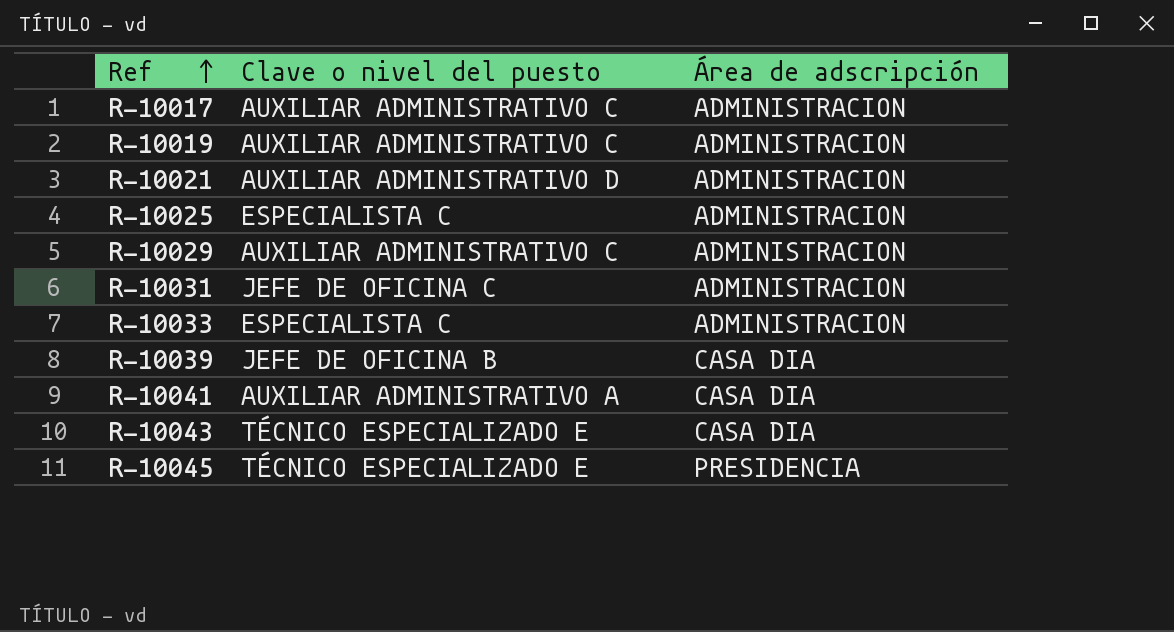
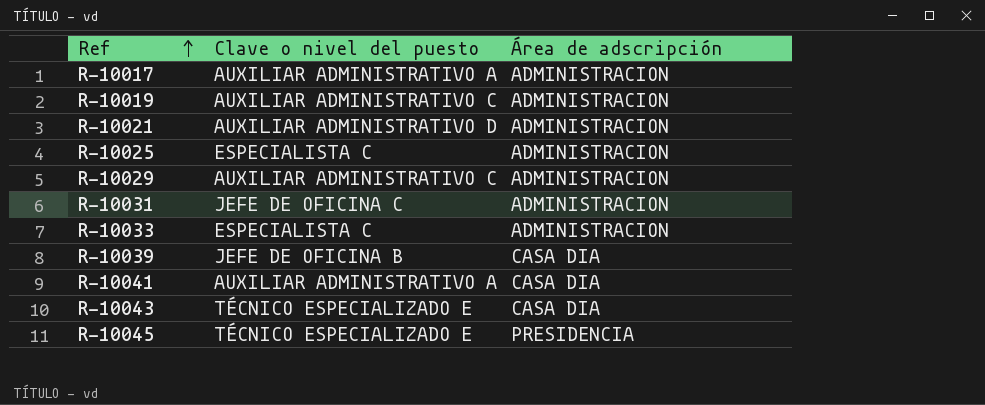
R-10017 | Clave o nivel del puesto: AUXILIAR ADMINISTRATIVO C -> AUXILIAR ADMINISTRATIVO A

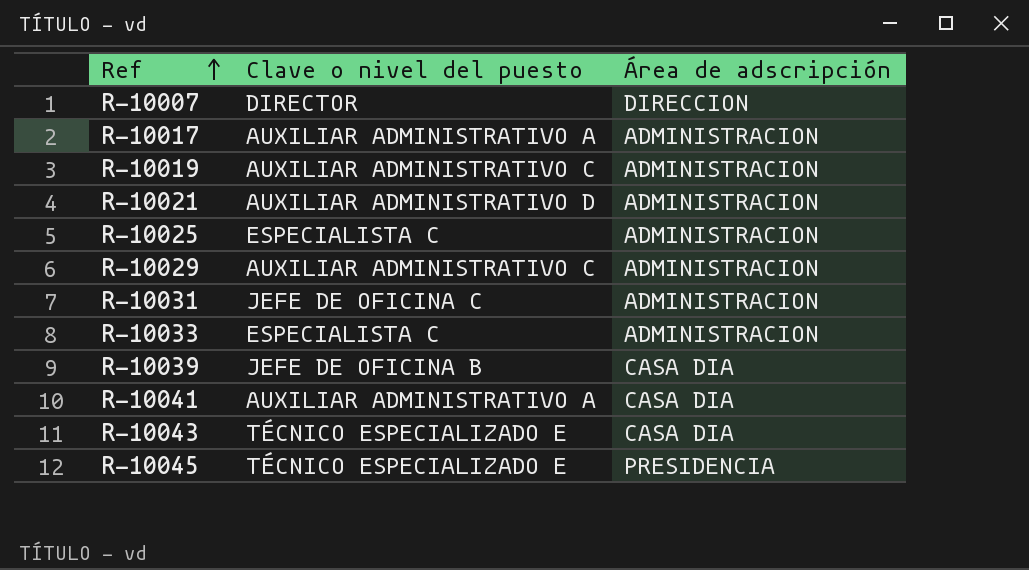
row R-10007: none -> DIRECTOR | DIRECCION

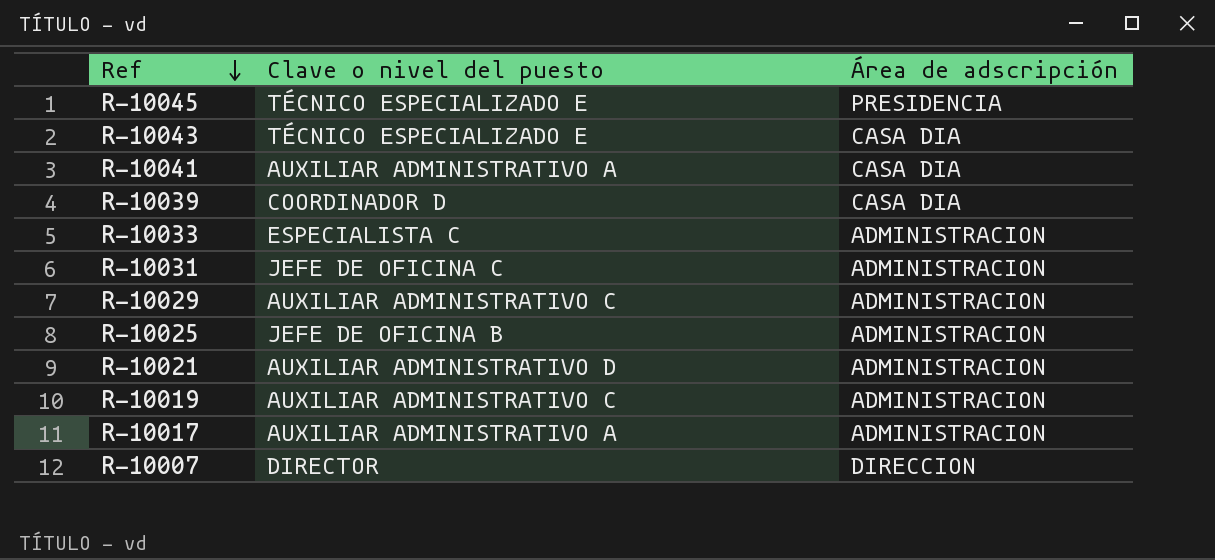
row order: Ref ascending -> Ref descending
R-10039 | Clave o nivel del puesto: JEFE DE OFICINA B -> COORDINADOR D
R-10025 | Clave o nivel del puesto: ESPECIALISTA C -> JEFE DE OFICINA B

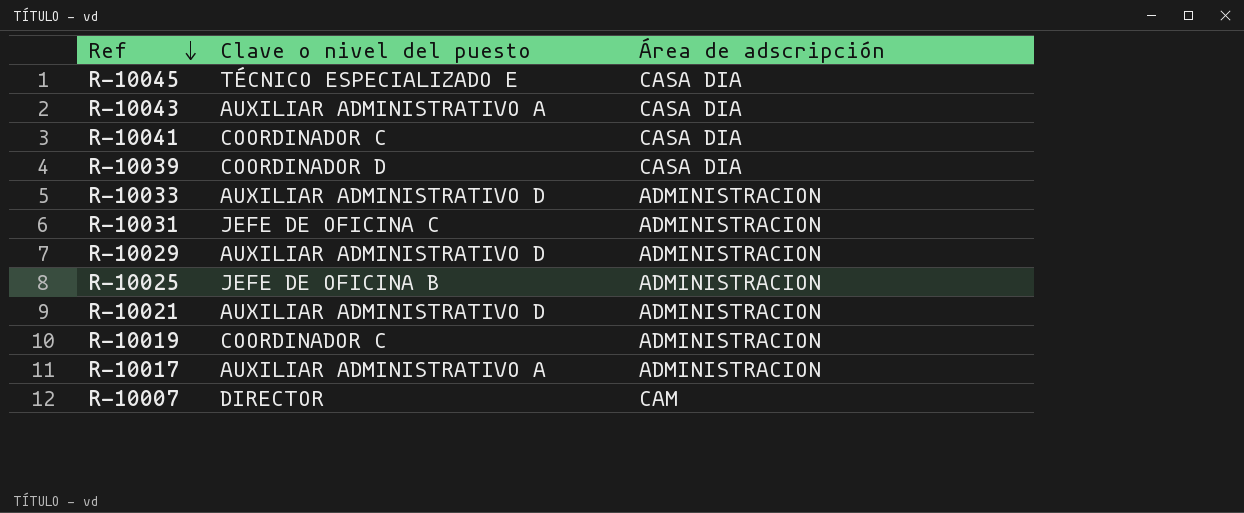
R-10045 | Área de adscripción: PRESIDENCIA -> CASA DIA
R-10043 | Clave o nivel del puesto: TÉCNICO ESPECIALIZADO E -> AUXILIAR ADMINISTRATIVO A
R-10041 | Clave o nivel del puesto: AUXILIAR ADMINISTRATIVO A -> COORDINADOR C
R-10033 | Clave o nivel del puesto: ESPECIALISTA C -> AUXILIAR ADMINISTRATIVO D
R-10029 | Clave o nivel del puesto: AUXILIAR ADMINISTRATIVO C -> AUXILIAR ADMINISTRATIVO D
R-10019 | Clave o nivel del puesto: AUXILIAR ADMINISTRATIVO C -> COORDINADOR C
R-10007 | Área de adscripción: DIRECCION -> CAM

